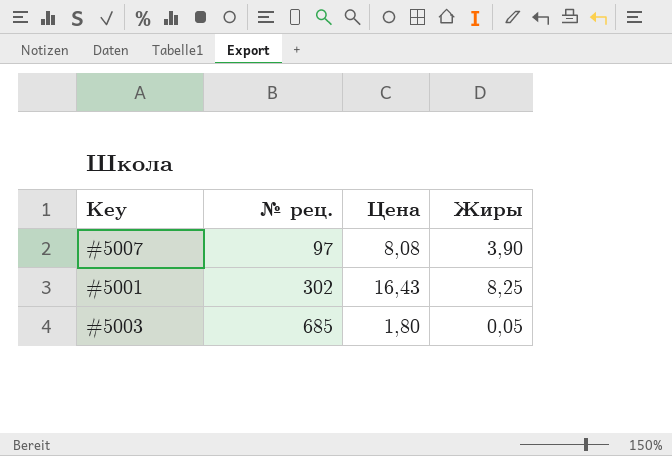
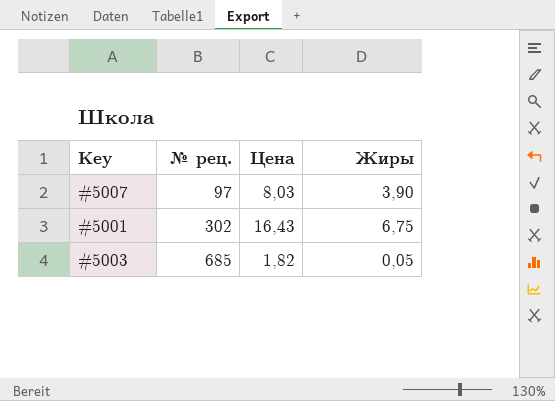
#5007 | Цена: 8,08 -> 8,03
#5001 | Жиры: 8,25 -> 6,75
#5003 | Цена: 1,80 -> 1,82

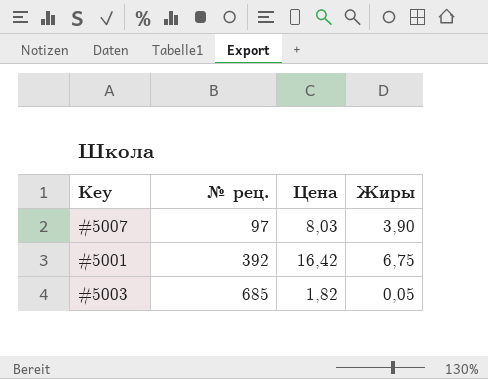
#5001 | № рец.: 302 -> 392
#5001 | Цена: 16,43 -> 16,42

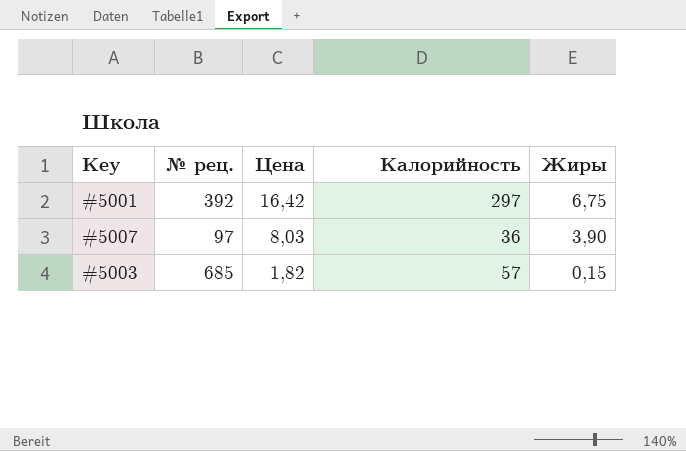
row order: № рец. ascending -> Цена descending
column Калорийность | position: none -> 4
#5003 | Жиры: 0,05 -> 0,15

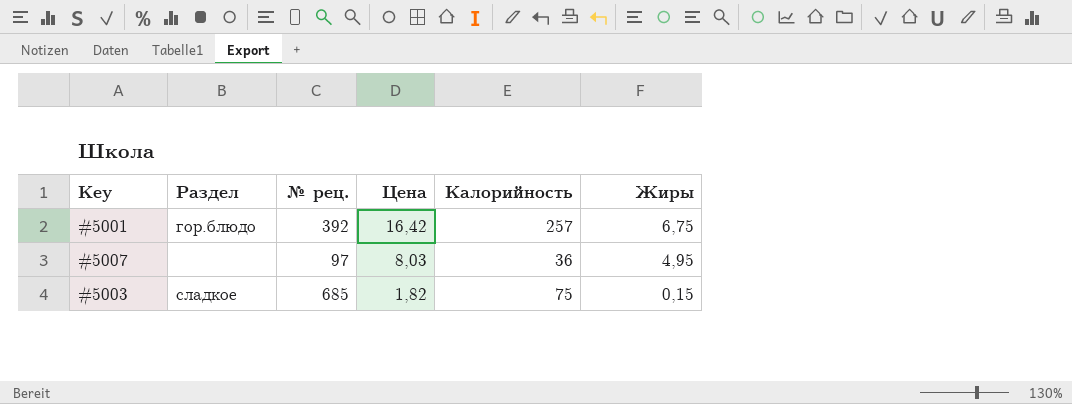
column Раздел | position: none -> 2
#5001 | Калорийность: 297 -> 257
#5007 | Жиры: 3,90 -> 4,95
#5003 | Калорийность: 57 -> 75

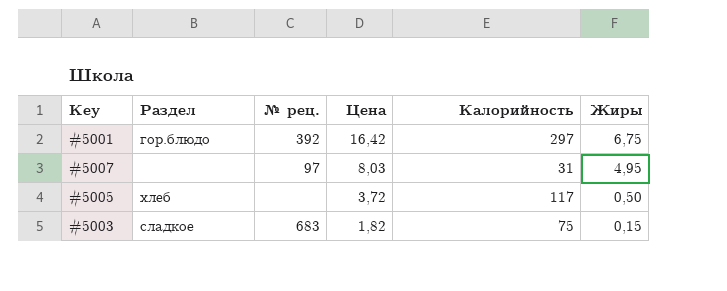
#5001 | Калорийность: 257 -> 297
#5007 | Калорийность: 36 -> 31
row #5005: none -> хлеб | none | 3,72 | 117 | 0,50
#5003 | № рец.: 685 -> 683

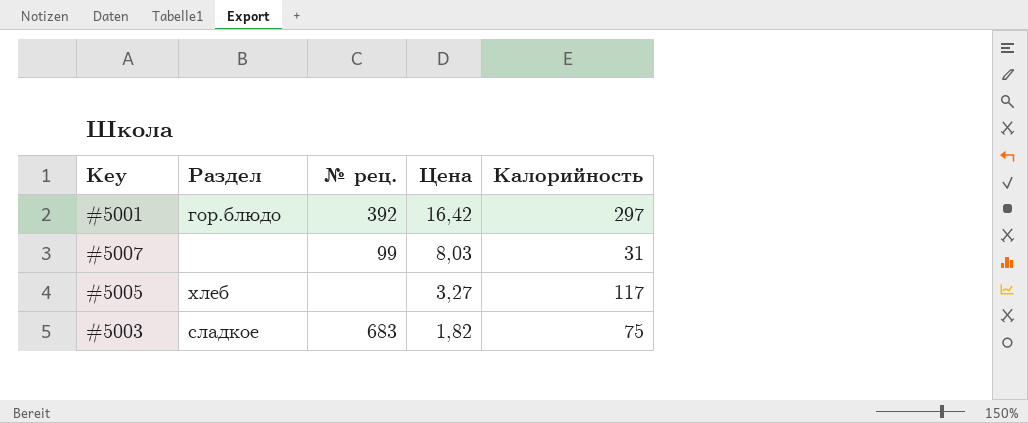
column Жиры | position: 6 -> none
#5007 | № рец.: 97 -> 99
#5005 | Цена: 3,72 -> 3,27

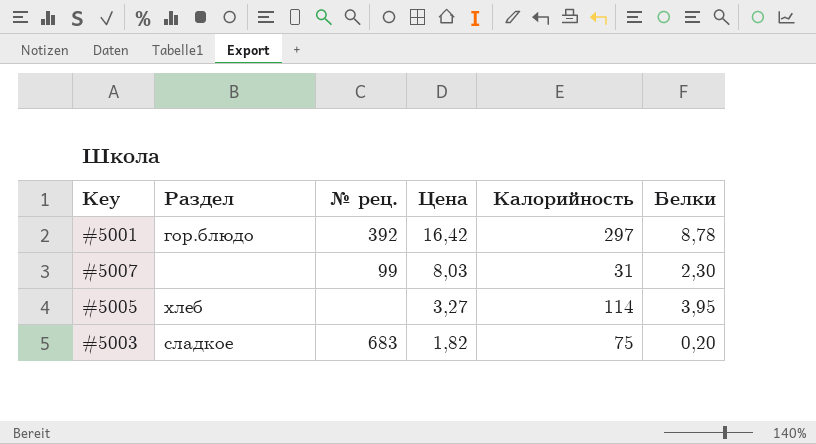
column Белки | position: none -> 6
#5005 | Калорийность: 117 -> 114

